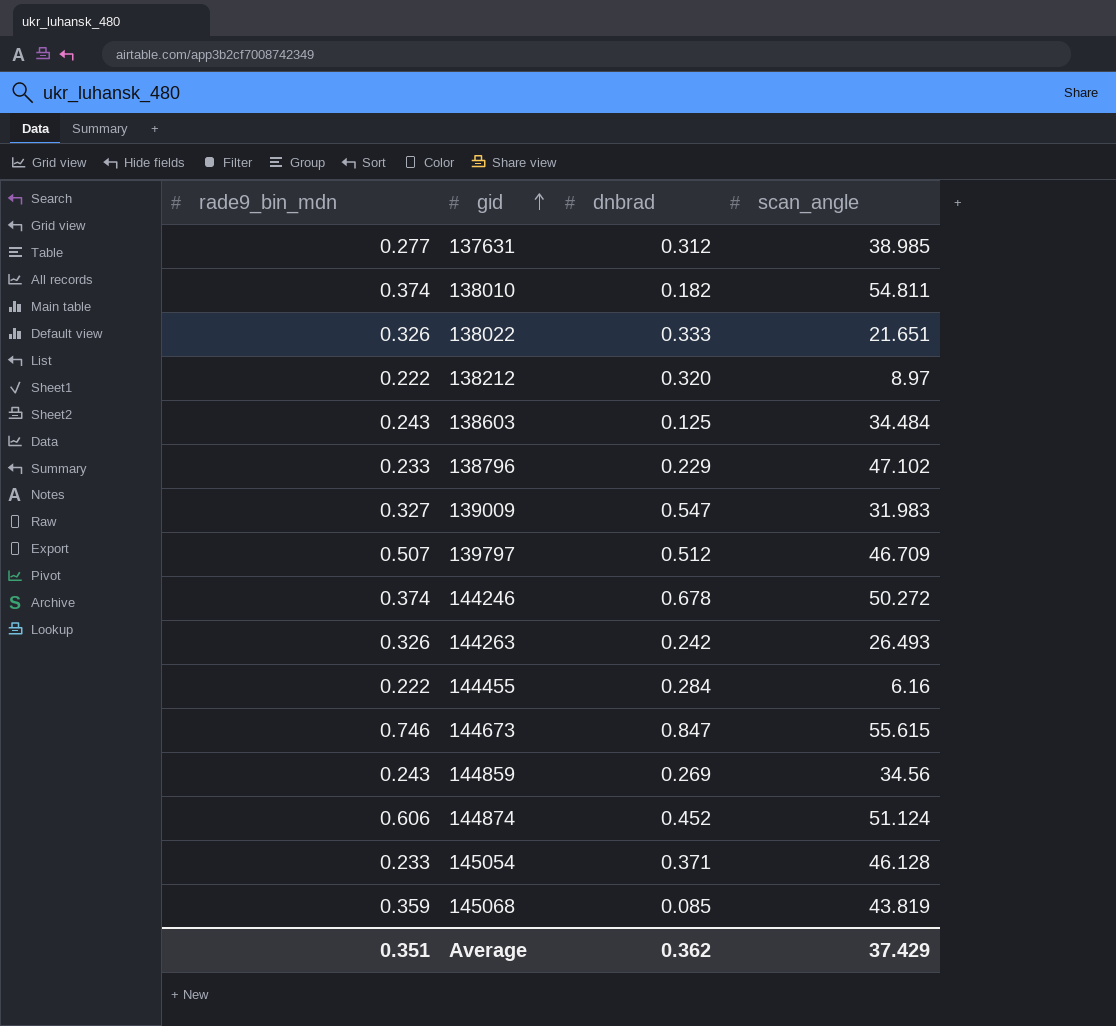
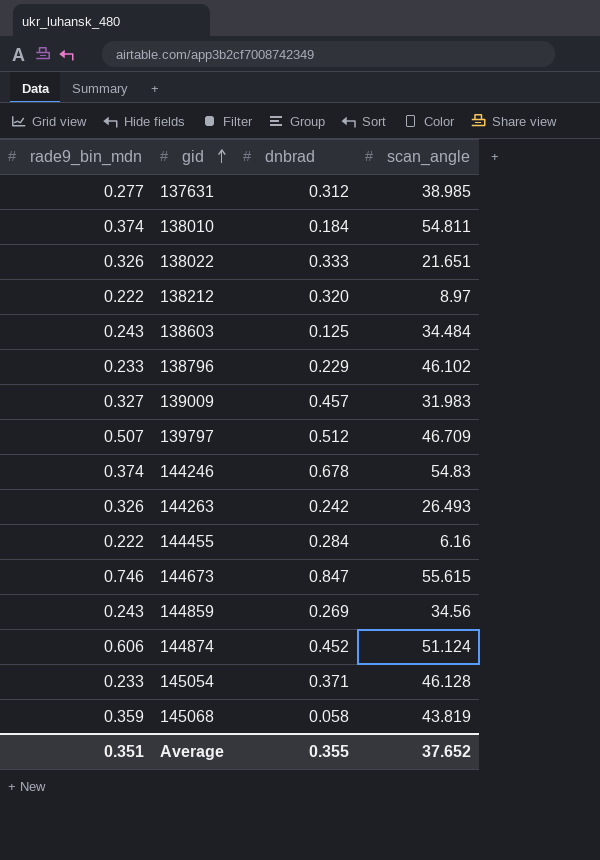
138010 | dnbrad: 0.182 -> 0.184
138796 | scan_angle: 47.102 -> 46.102
139009 | dnbrad: 0.547 -> 0.457
144246 | scan_angle: 50.272 -> 54.83
145068 | dnbrad: 0.085 -> 0.058
Average | dnbrad: 0.362 -> 0.355
Average | scan_angle: 37.429 -> 37.652

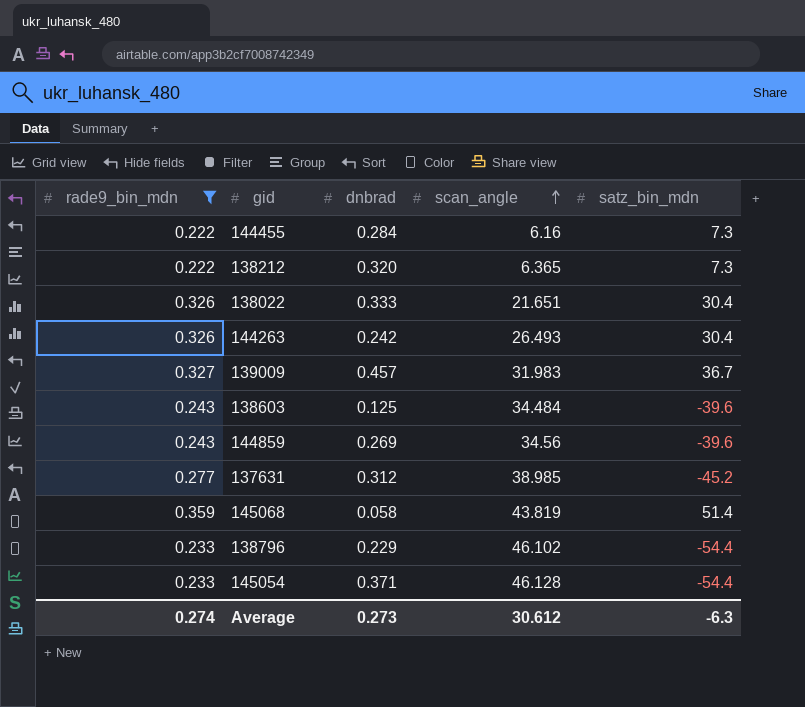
filter: none -> rade9_bin_mdn <= 0.359
row order: gid ascending -> scan_angle ascending
column satz_bin_mdn | position: none -> 5
138212 | scan_angle: 8.97 -> 6.365
Average | rade9_bin_mdn: 0.351 -> 0.274
Average | dnbrad: 0.355 -> 0.273
Average | scan_angle: 37.652 -> 30.612

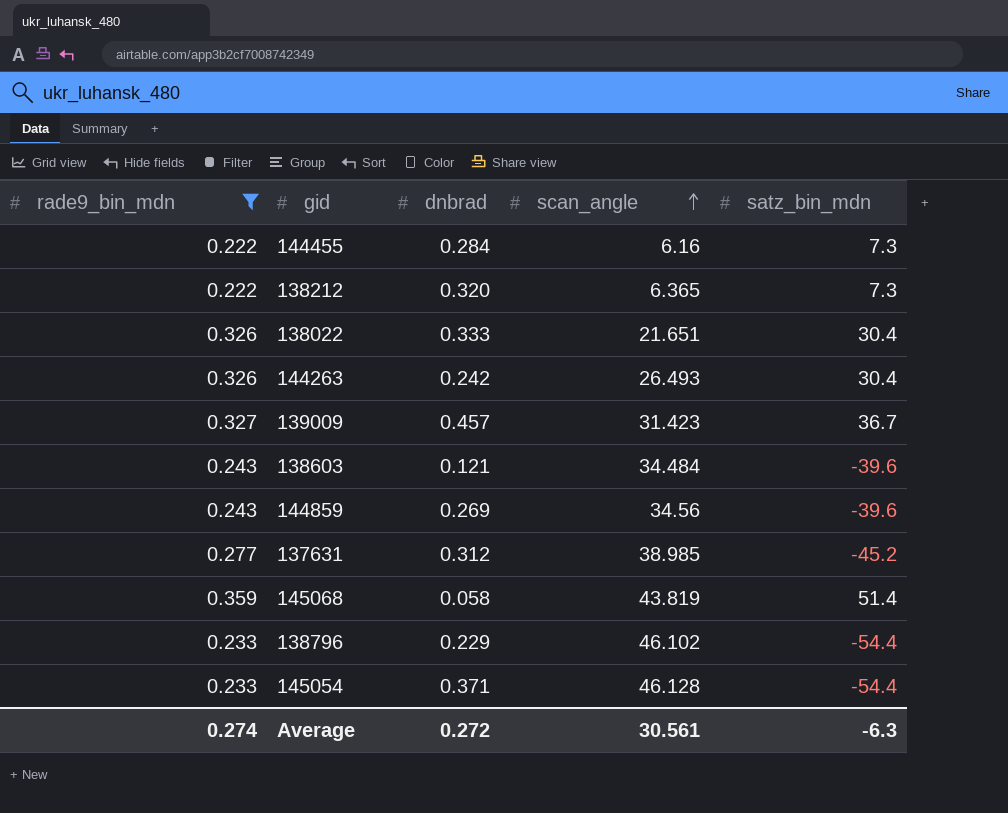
139009 | scan_angle: 31.983 -> 31.423
138603 | dnbrad: 0.125 -> 0.121
Average | dnbrad: 0.273 -> 0.272
Average | scan_angle: 30.612 -> 30.561

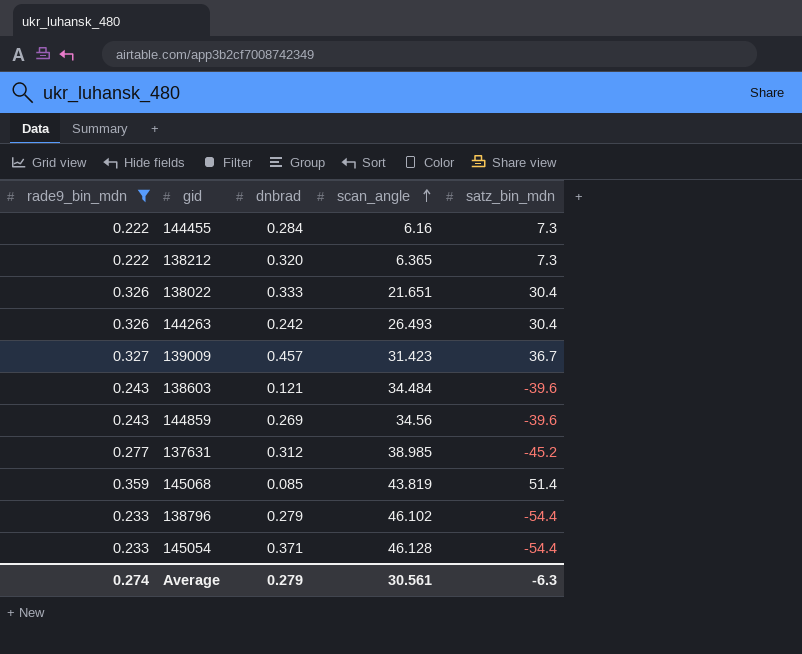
145068 | dnbrad: 0.058 -> 0.085
138796 | dnbrad: 0.229 -> 0.279
Average | dnbrad: 0.272 -> 0.279

